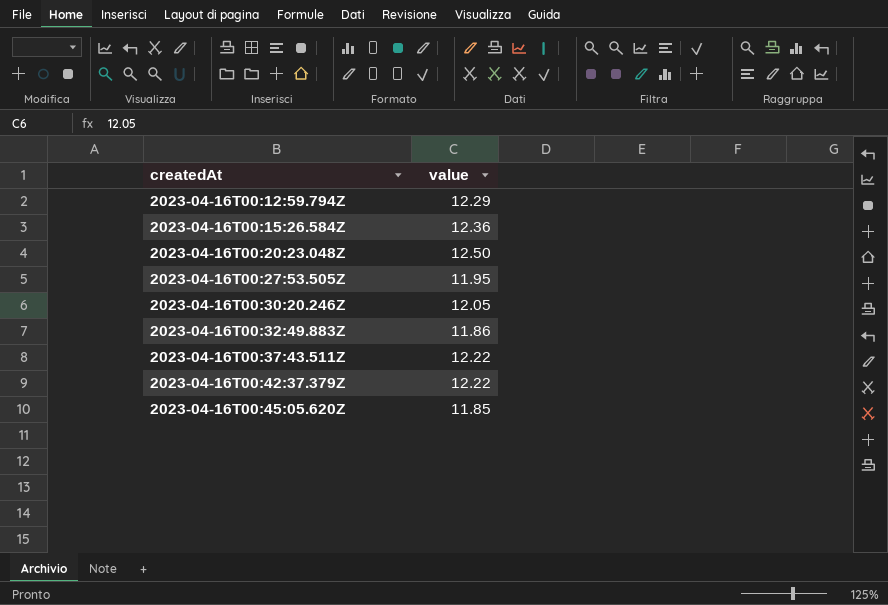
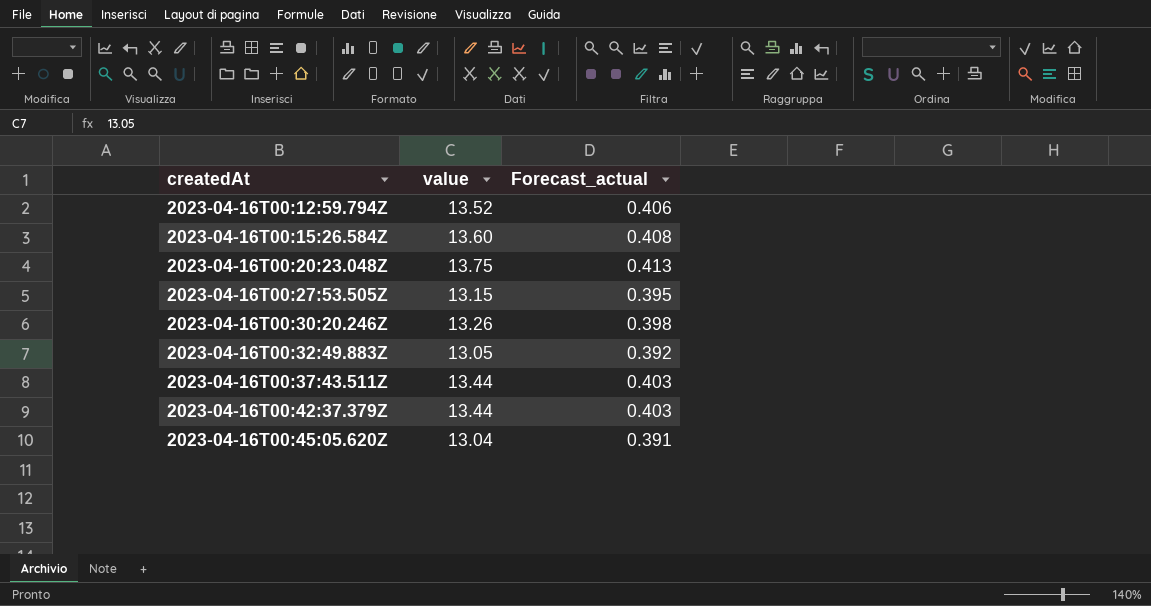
column Forecast_actual | formula: none -> [value] * 0.03
2023-04-16T00:12:59.794Z | value: 12.29 -> 13.52
2023-04-16T00:15:26.584Z | value: 12.36 -> 13.60
2023-04-16T00:20:23.048Z | value: 12.50 -> 13.75
2023-04-16T00:27:53.505Z | value: 11.95 -> 13.15
2023-04-16T00:30:20.246Z | value: 12.05 -> 13.26
2023-04-16T00:32:49.883Z | value: 11.86 -> 13.05
2023-04-16T00:37:43.511Z | value: 12.22 -> 13.44
2023-04-16T00:42:37.379Z | value: 12.22 -> 13.44
2023-04-16T00:45:05.620Z | value: 11.85 -> 13.04

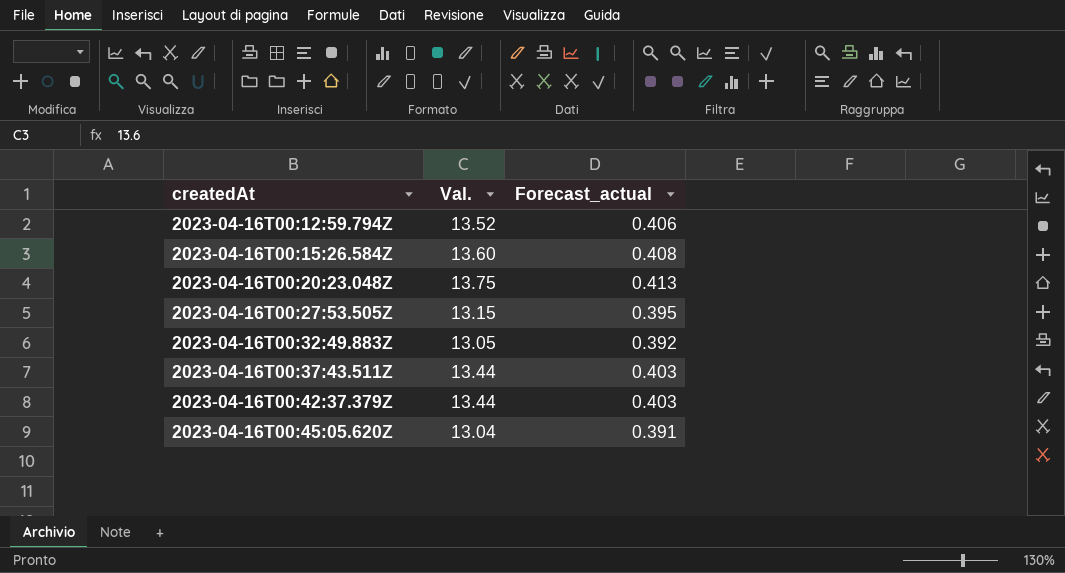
column name: value -> Val.
row 2023-04-16T00:30:20.246Z: 13.26 | 0.398 -> none

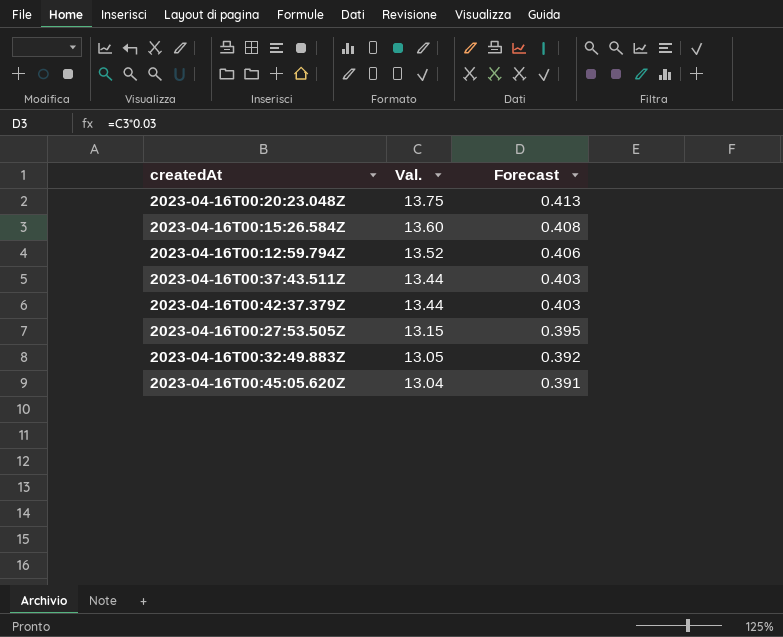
row order: createdAt ascending -> Val. descending
column name: Forecast_actual -> Forecast

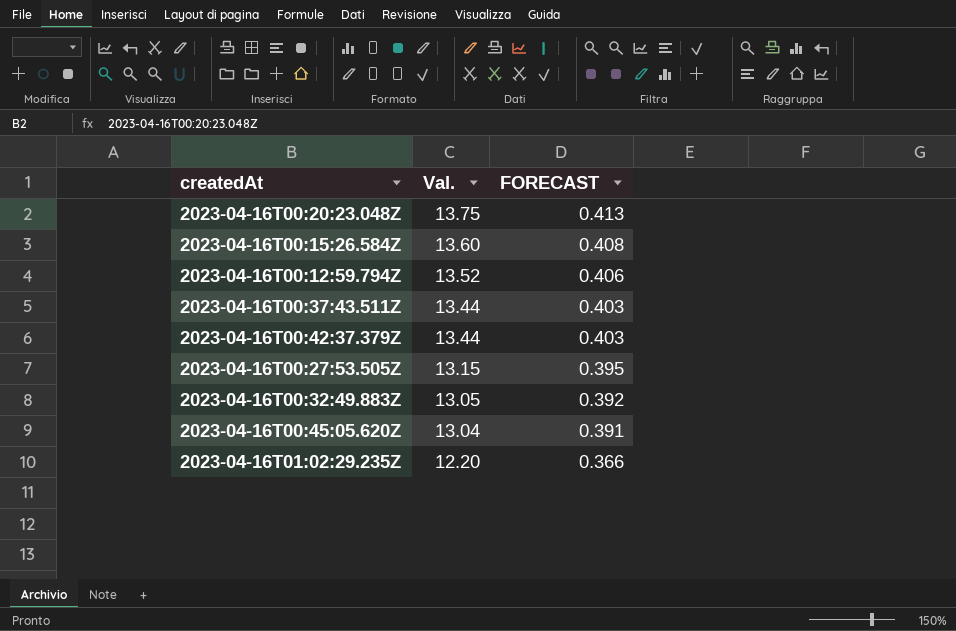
column name: Forecast -> FORECAST
row 2023-04-16T01:02:29.235Z: none -> 12.20 | 0.366

